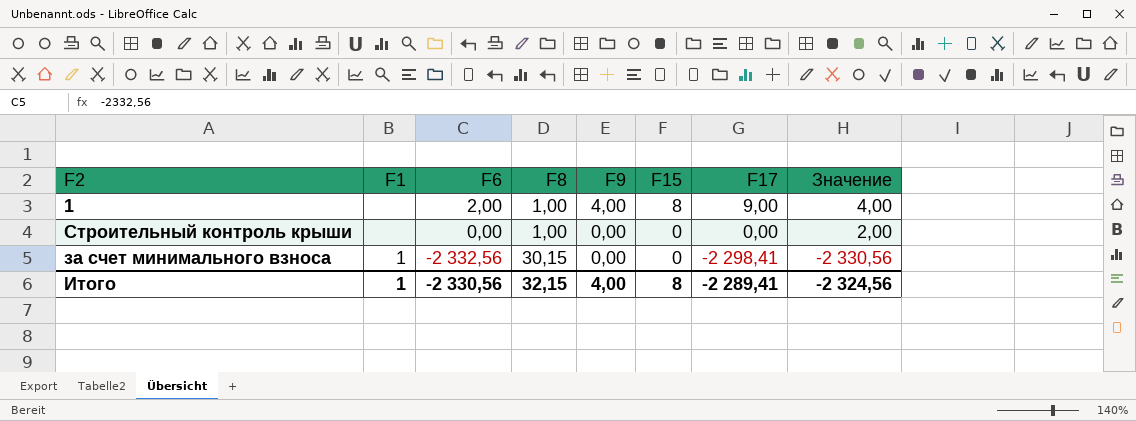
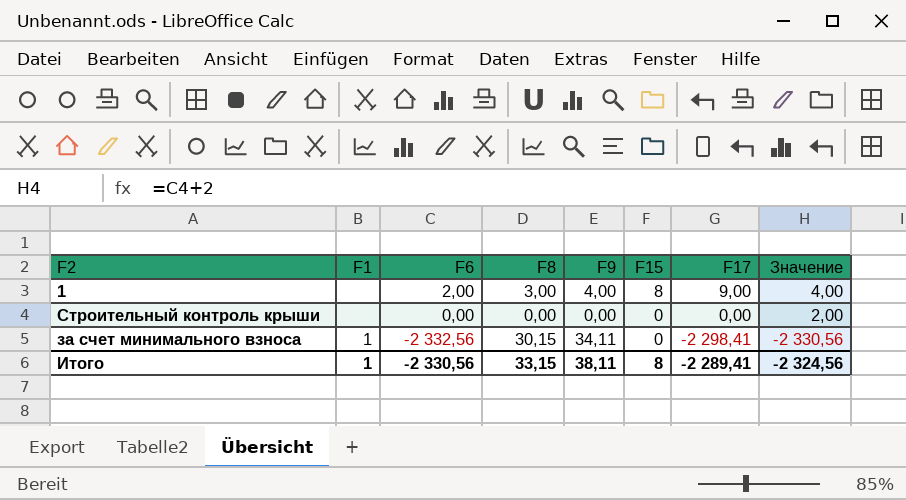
1 | F8: 1,00 -> 3,00
Строительный контроль крыши | F8: 1,00 -> 0,00
за счет минимального взноса | F9: 0,00 -> 34,11
Итого | F8: 32,15 -> 33,15
Итого | F9: 4,00 -> 38,11

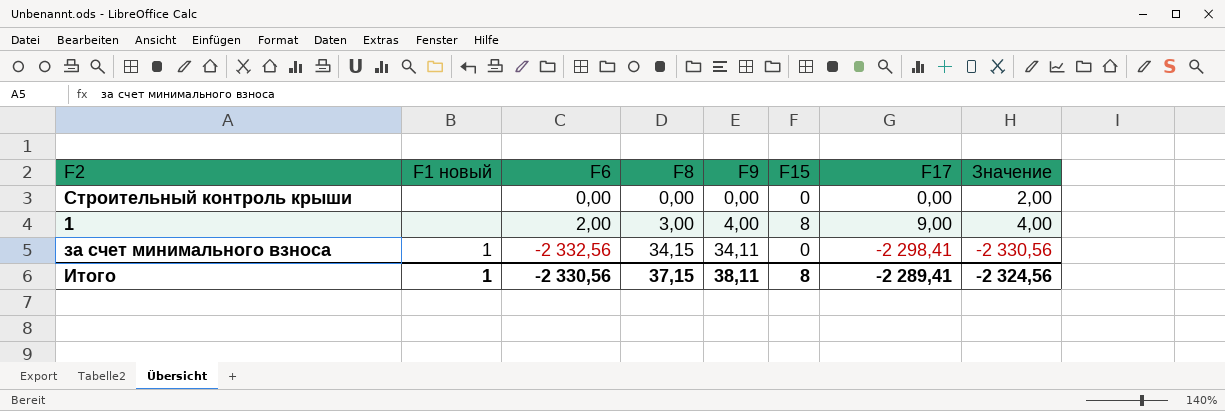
row order: F6 descending -> F8 ascending
column name: F1 -> F1 новый
за счет минимального взноса | F8: 30,15 -> 34,15
Итого | F8: 33,15 -> 37,15

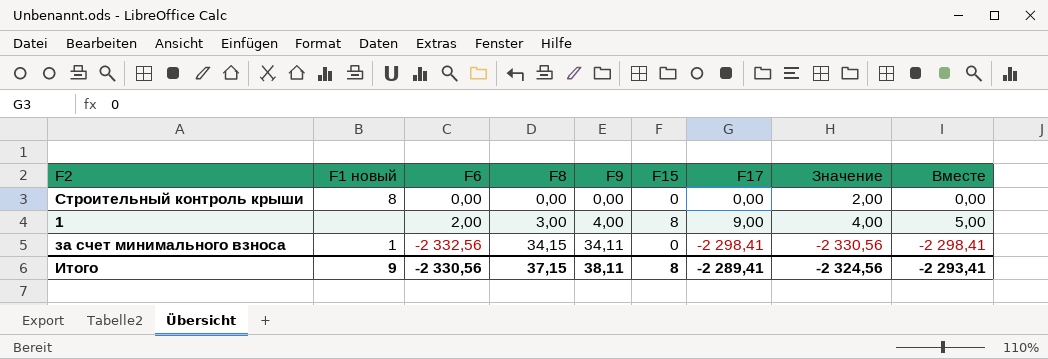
column Вместе | formula: none -> [F6] + [F8]
Строительный контроль крыши | F1 новый: none -> 8
Итого | F1 новый: 1 -> 9

